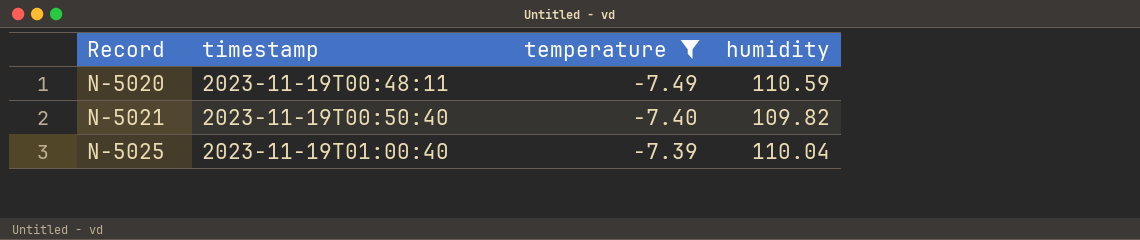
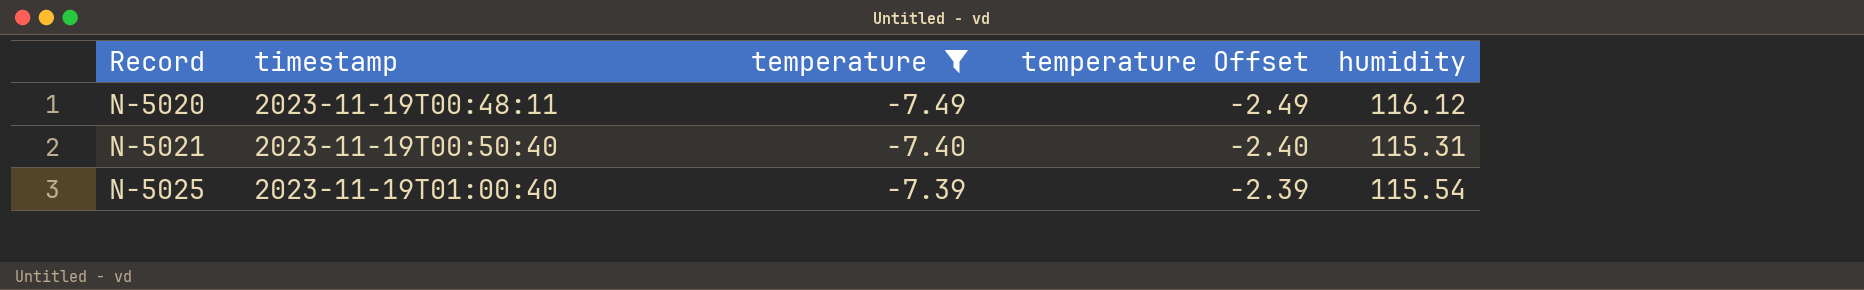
column temperature Offset | formula: none -> [temperature] + 5
N-5020 | humidity: 110.59 -> 116.12
N-5021 | humidity: 109.82 -> 115.31
N-5025 | humidity: 110.04 -> 115.54

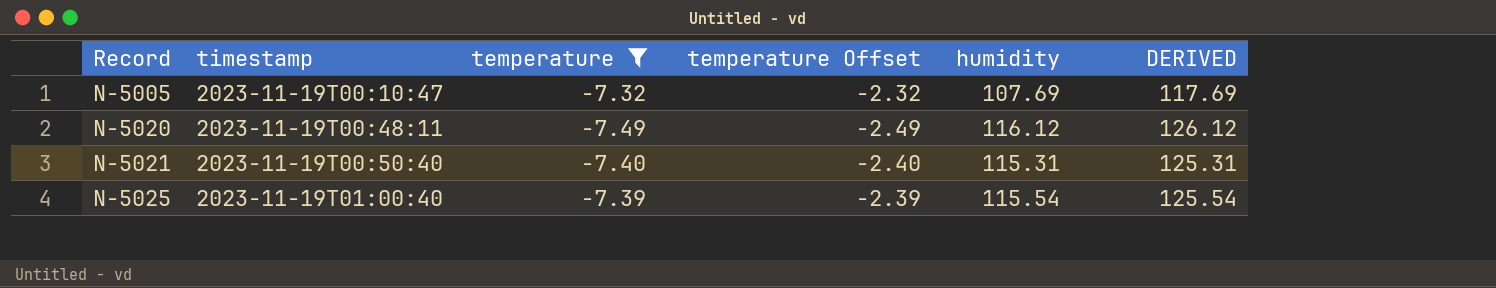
column DERIVED | formula: none -> [humidity] + 10
row N-5005: none -> 2023-11-19T00:10:47 | -7.32 | -2.32 | 107.69 | 117.69

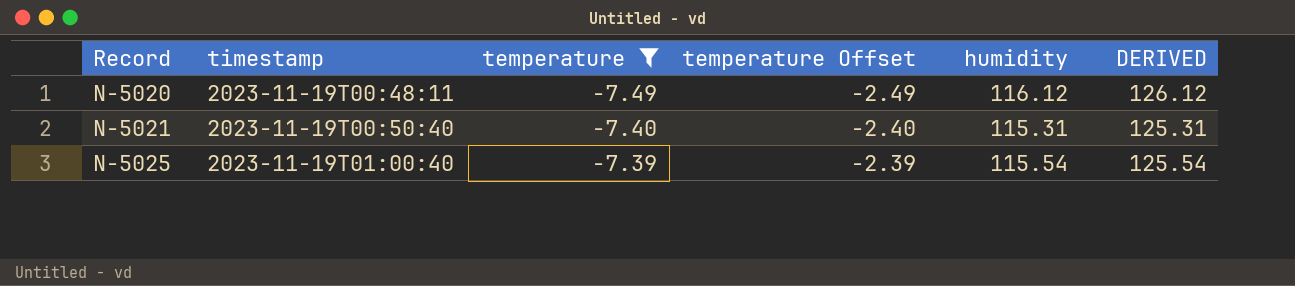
row N-5005: 2023-11-19T00:10:47 | -7.32 | -2.32 | 107.69 | 117.69 -> none

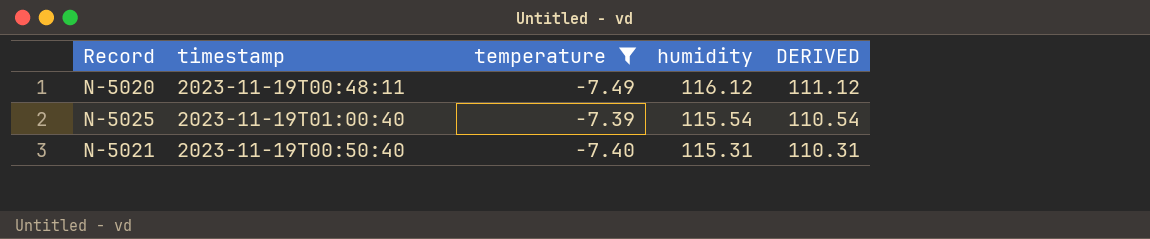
row order: Record ascending -> humidity descending
column temperature Offset | formula: [temperature] + 5 -> none
column DERIVED | formula: [humidity] + 10 -> [humidity] - 5

